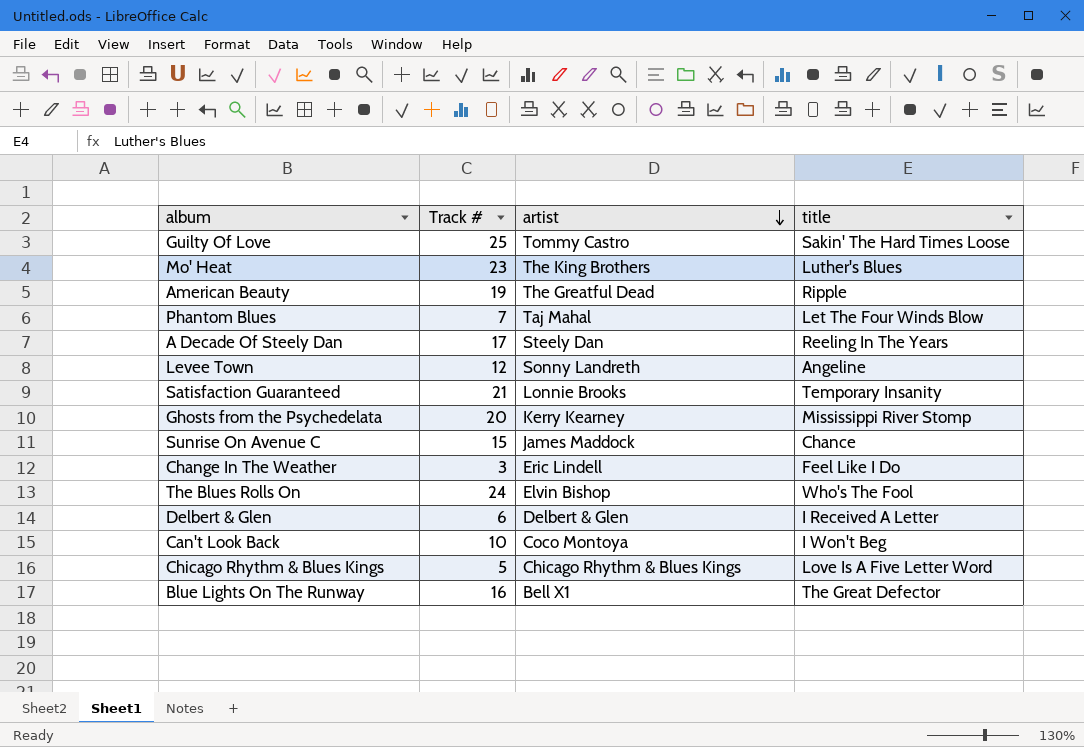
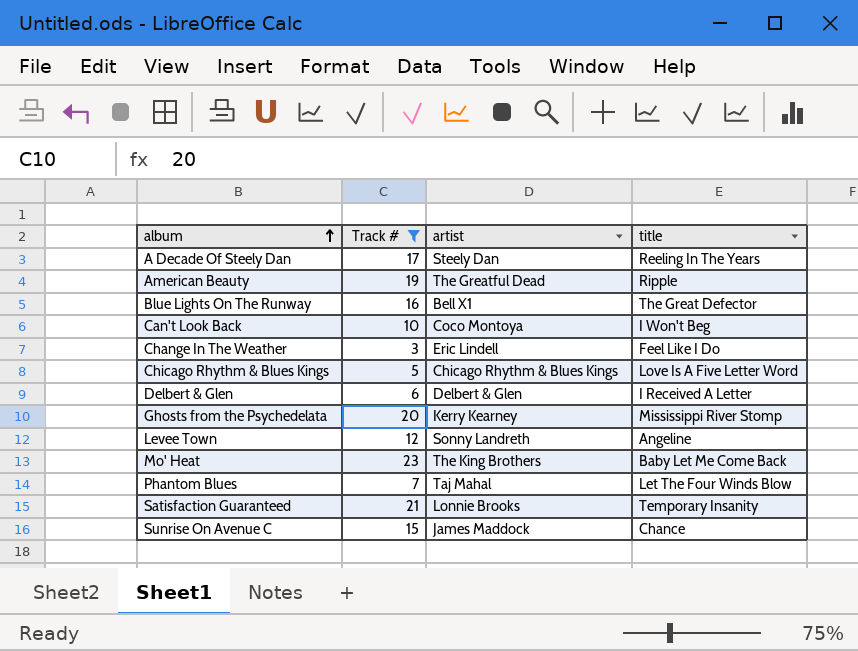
filter: none -> Track # <= 23
row order: artist descending -> album ascending
Mo' Heat | title: Luther's Blues -> Baby Let Me Come Back

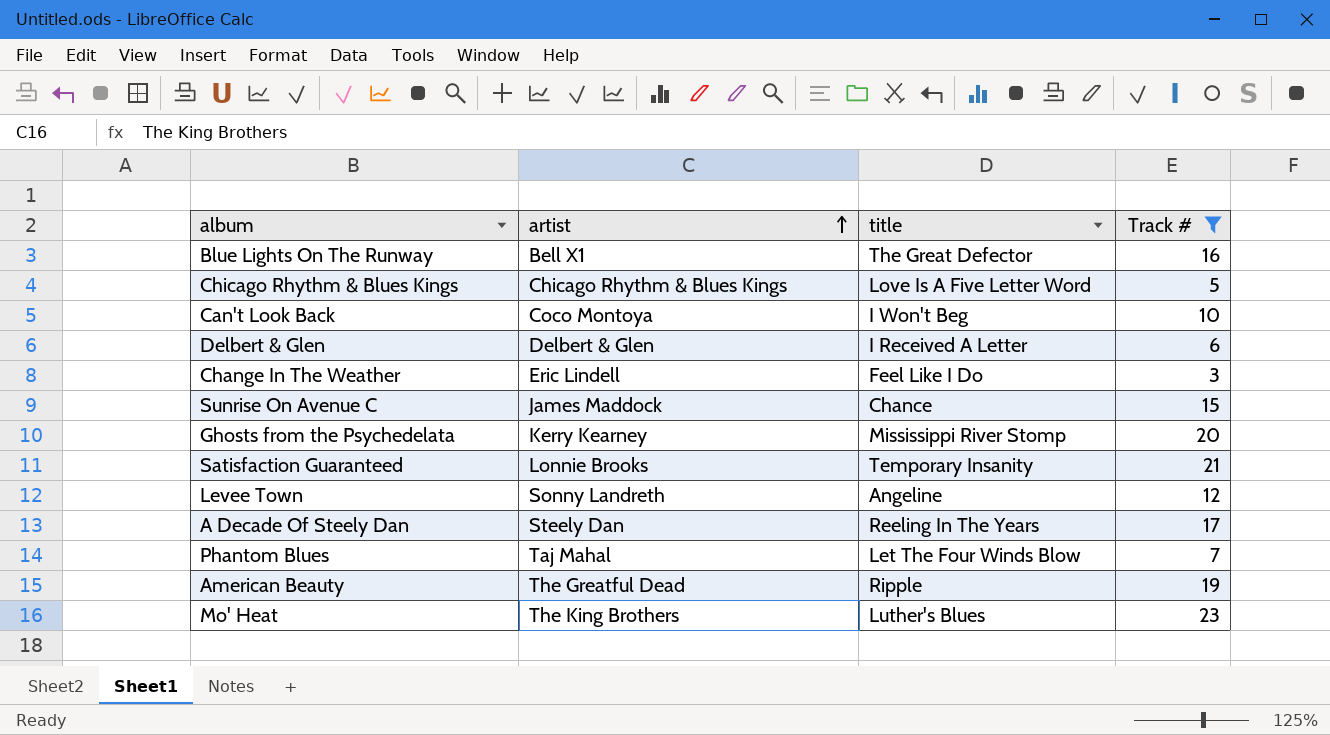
row order: album ascending -> artist ascending
column Track # | position: 2 -> 4
Mo' Heat | title: Baby Let Me Come Back -> Luther's Blues

